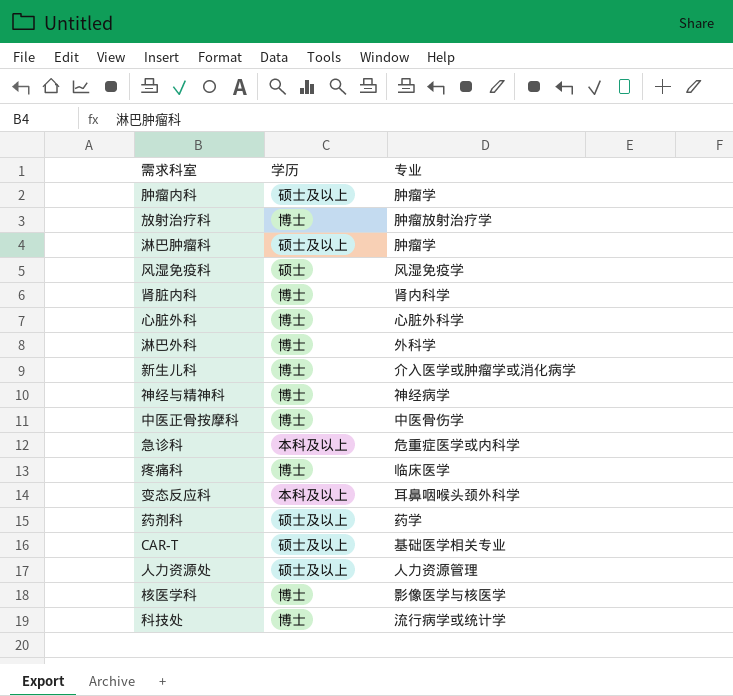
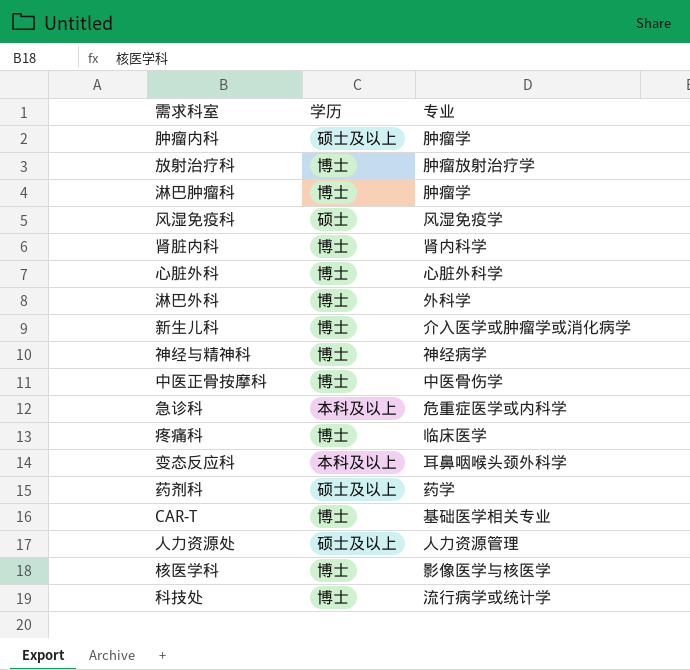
淋巴肿瘤科 | 学历: 硕士及以上 -> 博士
CAR-T | 学历: 硕士及以上 -> 博士

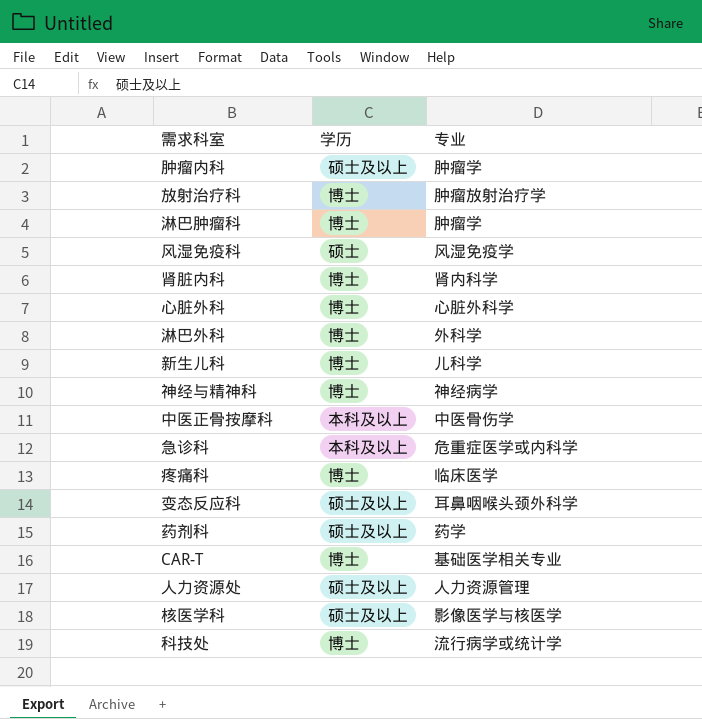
新生儿科 | 专业: 介入医学或肿瘤学或消化病学 -> 儿科学
中医正骨按摩科 | 学历: 博士 -> 本科及以上
变态反应科 | 学历: 本科及以上 -> 硕士及以上
核医学科 | 学历: 博士 -> 硕士及以上

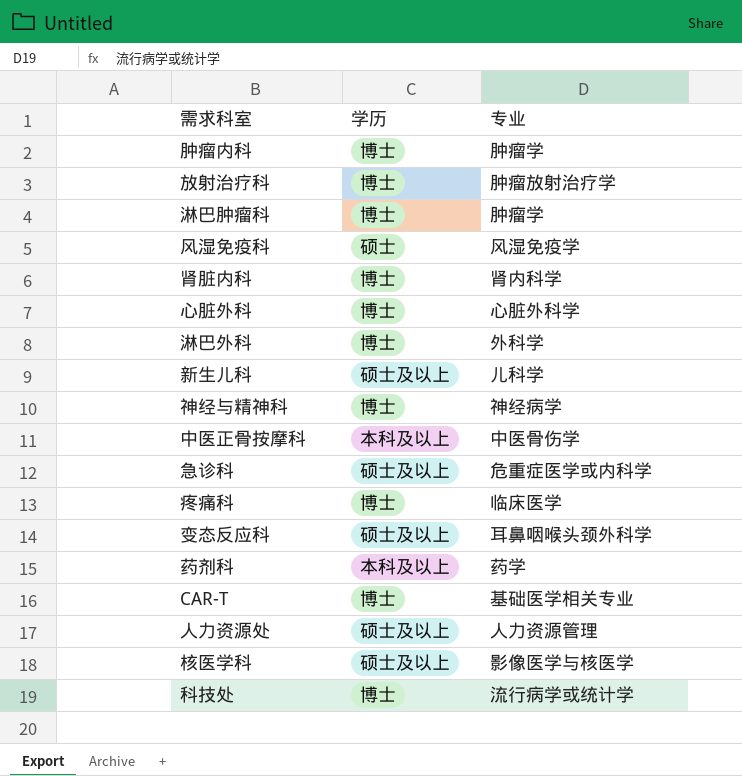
肿瘤内科 | 学历: 硕士及以上 -> 博士
新生儿科 | 学历: 博士 -> 硕士及以上
急诊科 | 学历: 本科及以上 -> 硕士及以上
药剂科 | 学历: 硕士及以上 -> 本科及以上

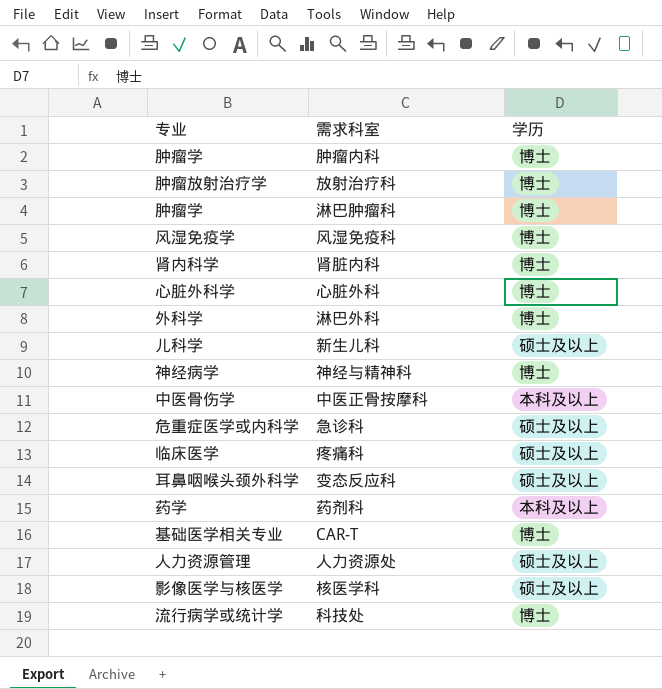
column 专业 | position: 3 -> 1
风湿免疫科 | 学历: 硕士 -> 博士
疼痛科 | 学历: 博士 -> 硕士及以上

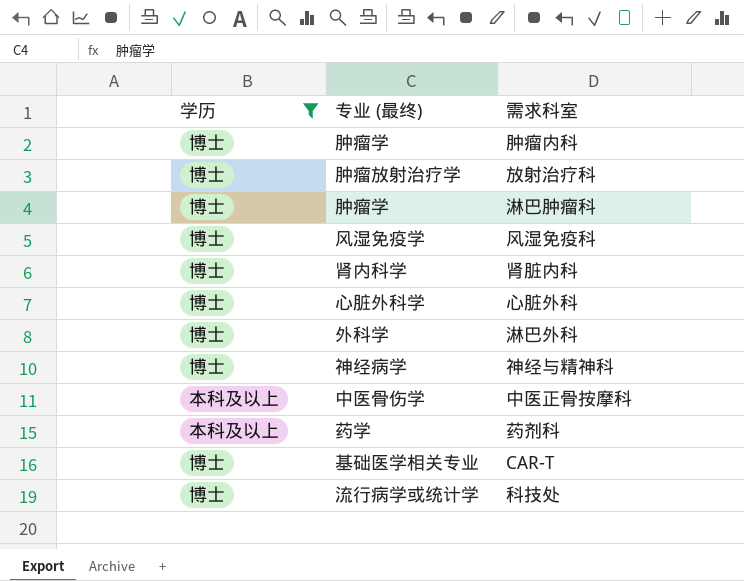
filter: none -> 学历 != 硕士及以上
column 学历 | position: 3 -> 1
column name: 专业 -> 专业 (最终)

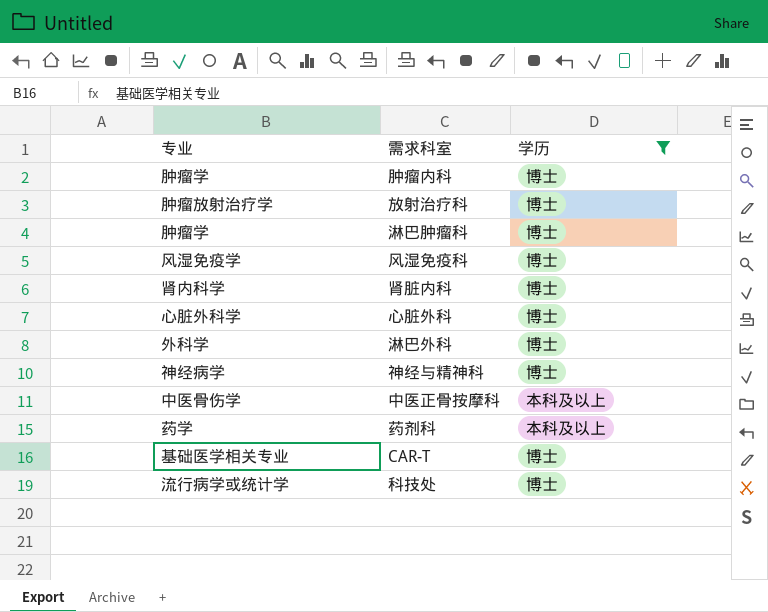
column name: 专业 (最终) -> 专业
column 学历 | position: 1 -> 3

